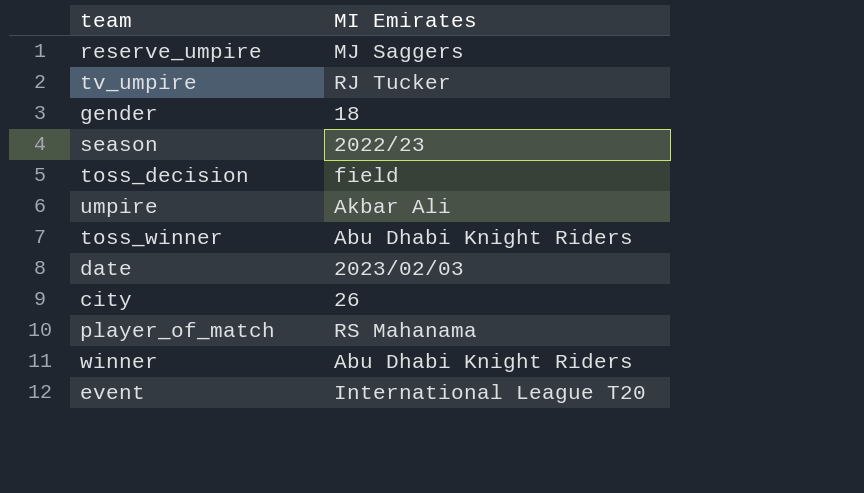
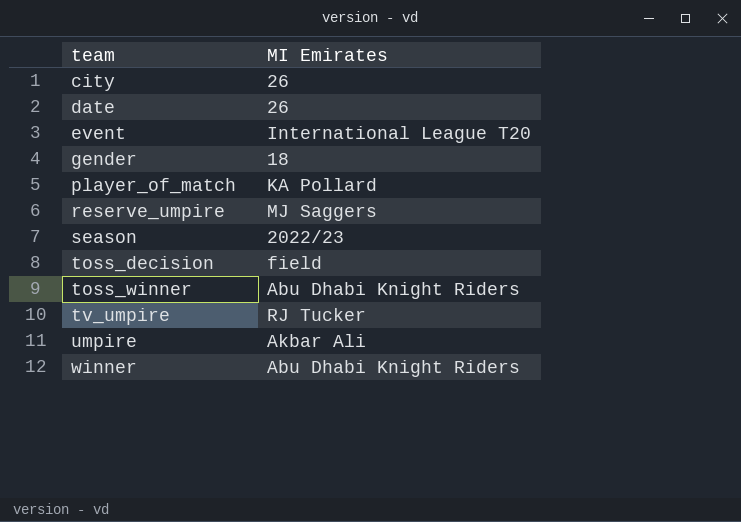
row order: none -> team ascending
date | MI Emirates: 2023/02/03 -> 26
player_of_match | MI Emirates: RS Mahanama -> KA Pollard

